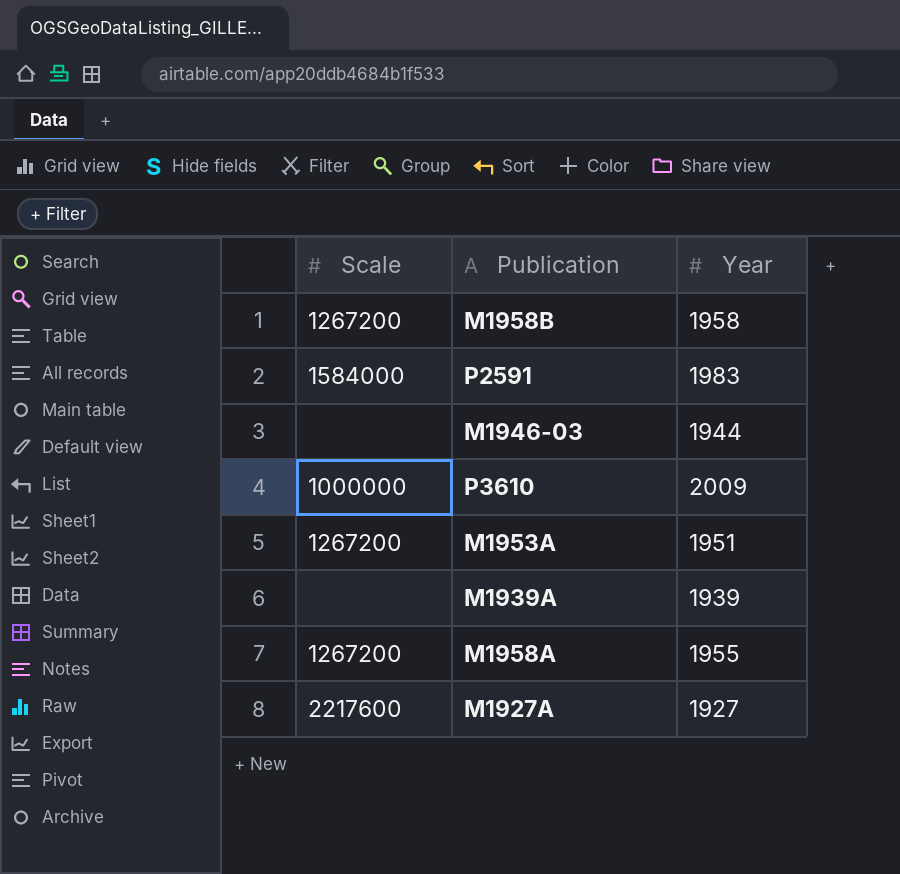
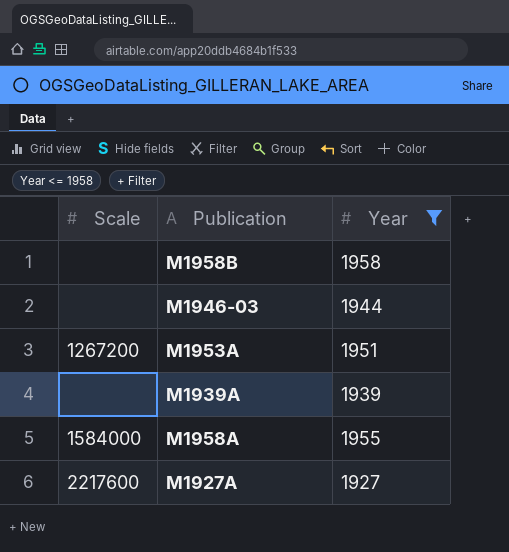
filter: none -> Year <= 1958
M1958B | Scale: 1267200 -> none
M1958A | Scale: 1267200 -> 1584000

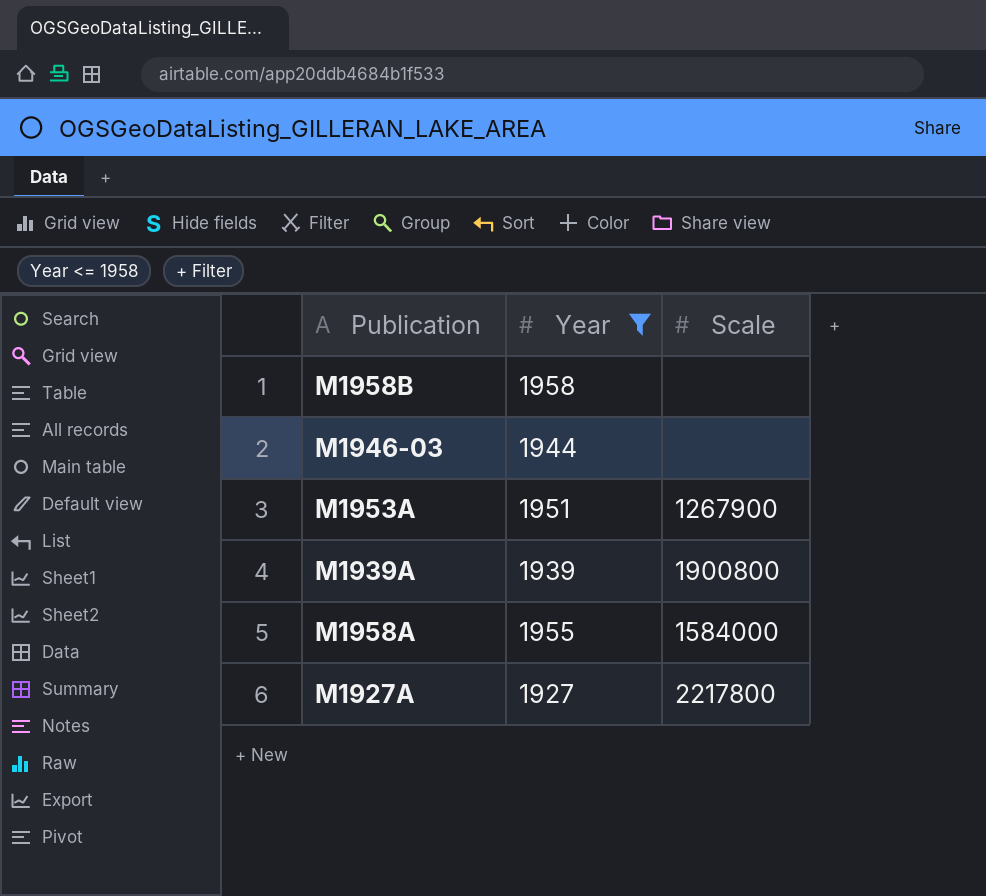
column Scale | position: 1 -> 3
M1953A | Scale: 1267200 -> 1267900
M1939A | Scale: none -> 1900800
M1927A | Scale: 2217600 -> 2217800

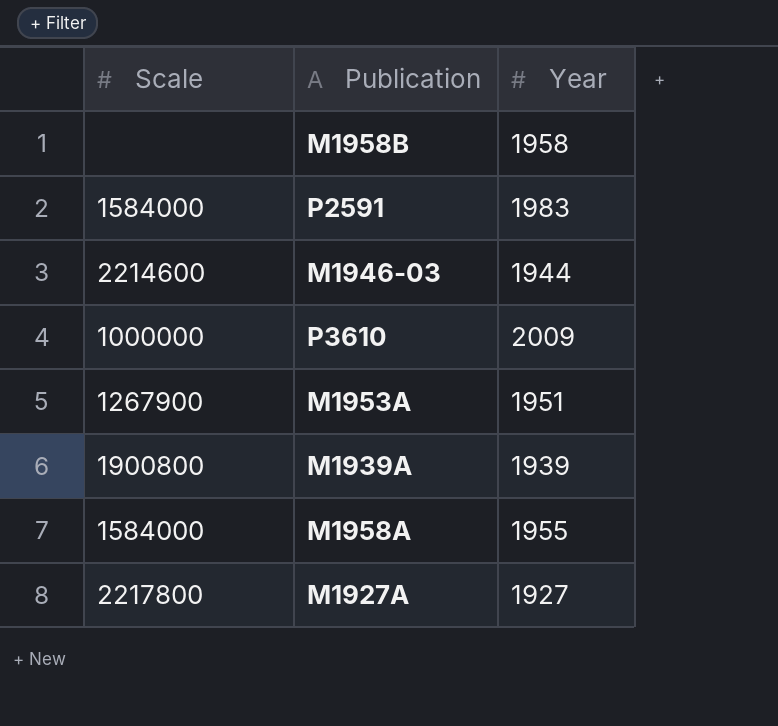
filter: Year <= 1958 -> none
column Scale | position: 3 -> 1
M1946-03 | Scale: none -> 2214600

